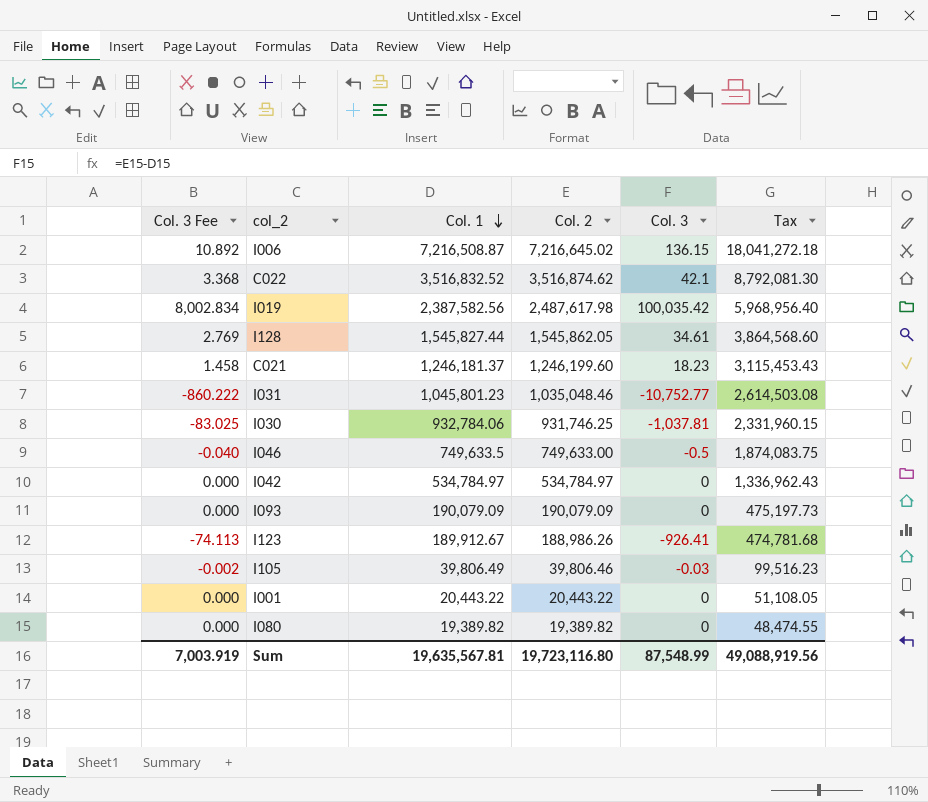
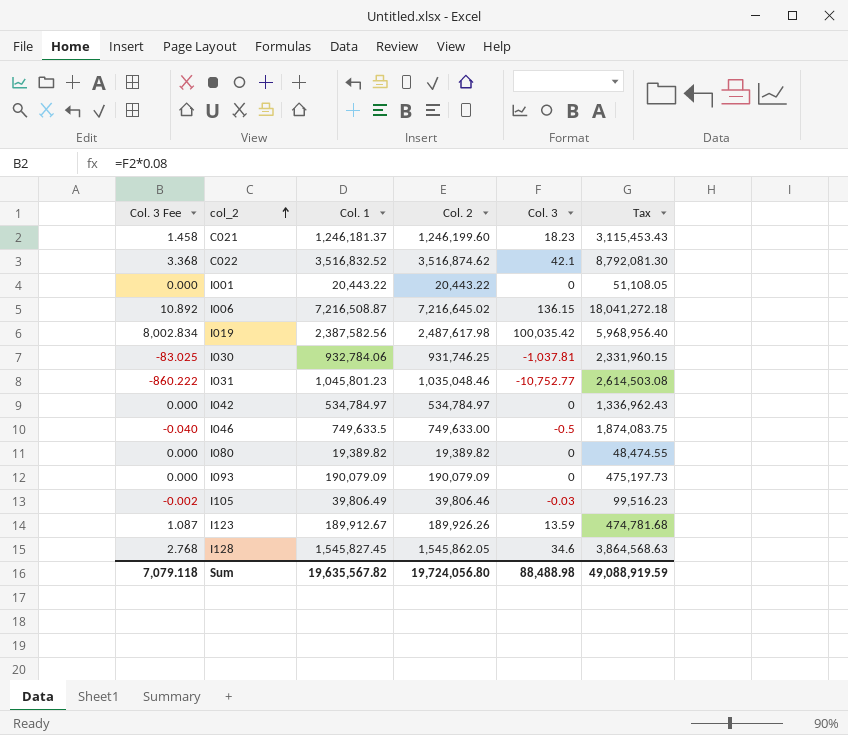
row order: Col. 1 descending -> col_2 ascending
I123 | Col. 3 Fee: -74.113 -> 1.087
I123 | Col. 2: 188,986.26 -> 189,926.26
I123 | Col. 3: -926.41 -> 13.59
I128 | Col. 3 Fee: 2.769 -> 2.768
I128 | Col. 1: 1,545,827.44 -> 1,545,827.45
I128 | Col. 3: 34.61 -> 34.6
I128 | Tax: 3,864,568.60 -> 3,864,568.63
Sum | Col. 3 Fee: 7,003.919 -> 7,079.118
Sum | Col. 1: 19,635,567.81 -> 19,635,567.82
Sum | Col. 2: 19,723,116.80 -> 19,724,056.80
Sum | Col. 3: 87,548.99 -> 88,488.98
Sum | Tax: 49,088,919.56 -> 49,088,919.59

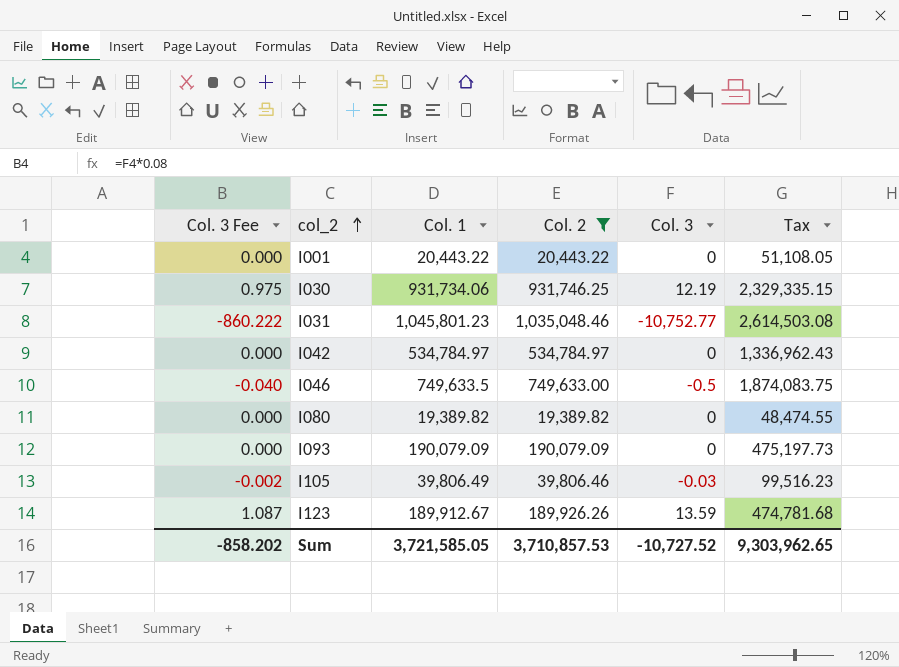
filter: none -> Col. 2 <= 1,035,048.46
I030 | Col. 3 Fee: -83.025 -> 0.975
I030 | Col. 1: 932,784.06 -> 931,734.06
I030 | Col. 3: -1,037.81 -> 12.19
I030 | Tax: 2,331,960.15 -> 2,329,335.15
Sum | Col. 3 Fee: 7,079.118 -> -858.202
Sum | Col. 1: 19,635,567.82 -> 3,721,585.05
Sum | Col. 2: 19,724,056.80 -> 3,710,857.53
Sum | Col. 3: 88,488.98 -> -10,727.52
Sum | Tax: 49,088,919.59 -> 9,303,962.65

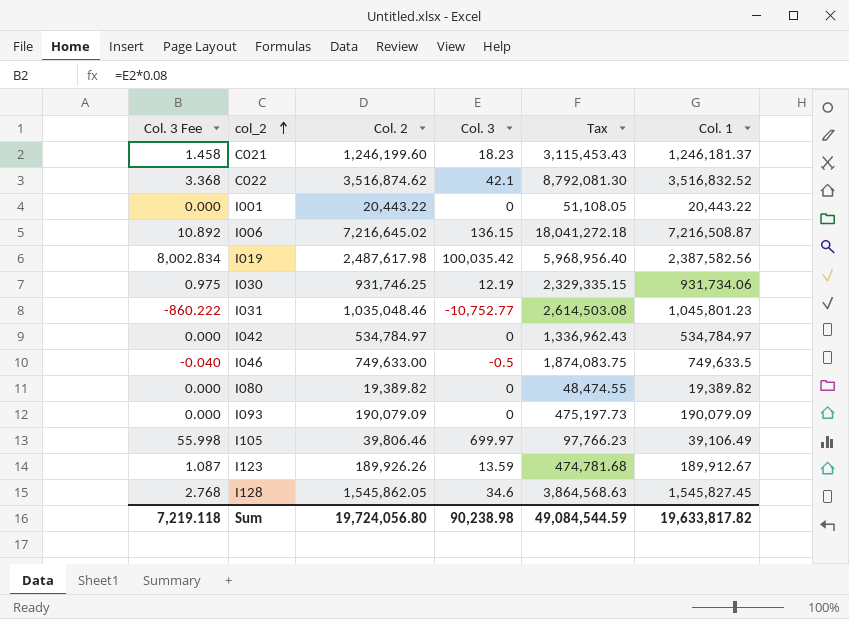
filter: Col. 2 <= 1,035,048.46 -> none
column Col. 1 | position: 3 -> 6
I105 | Col. 3 Fee: -0.002 -> 55.998
I105 | Col. 3: -0.03 -> 699.97
I105 | Tax: 99,516.23 -> 97,766.23
I105 | Col. 1: 39,806.49 -> 39,106.49
Sum | Col. 3 Fee: -858.202 -> 7,219.118
Sum | Col. 2: 3,710,857.53 -> 19,724,056.80
Sum | Col. 3: -10,727.52 -> 90,238.98
Sum | Tax: 9,303,962.65 -> 49,084,544.59
Sum | Col. 1: 3,721,585.05 -> 19,633,817.82

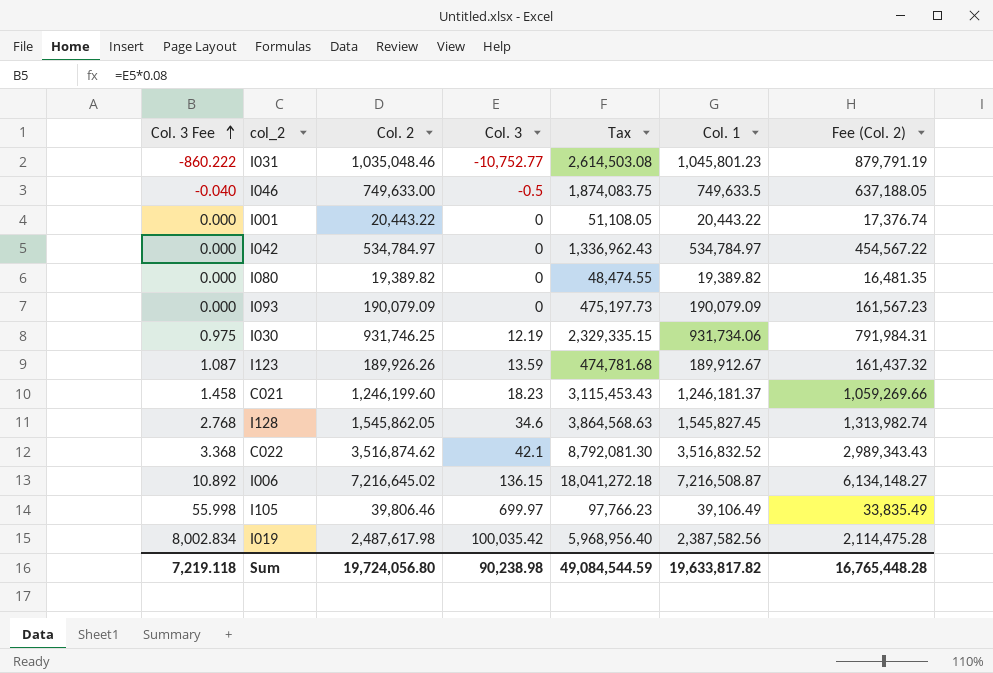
row order: col_2 ascending -> Col. 3 Fee ascending
column Fee (Col. 2) | formula: none -> [Col. 2] * 0.85

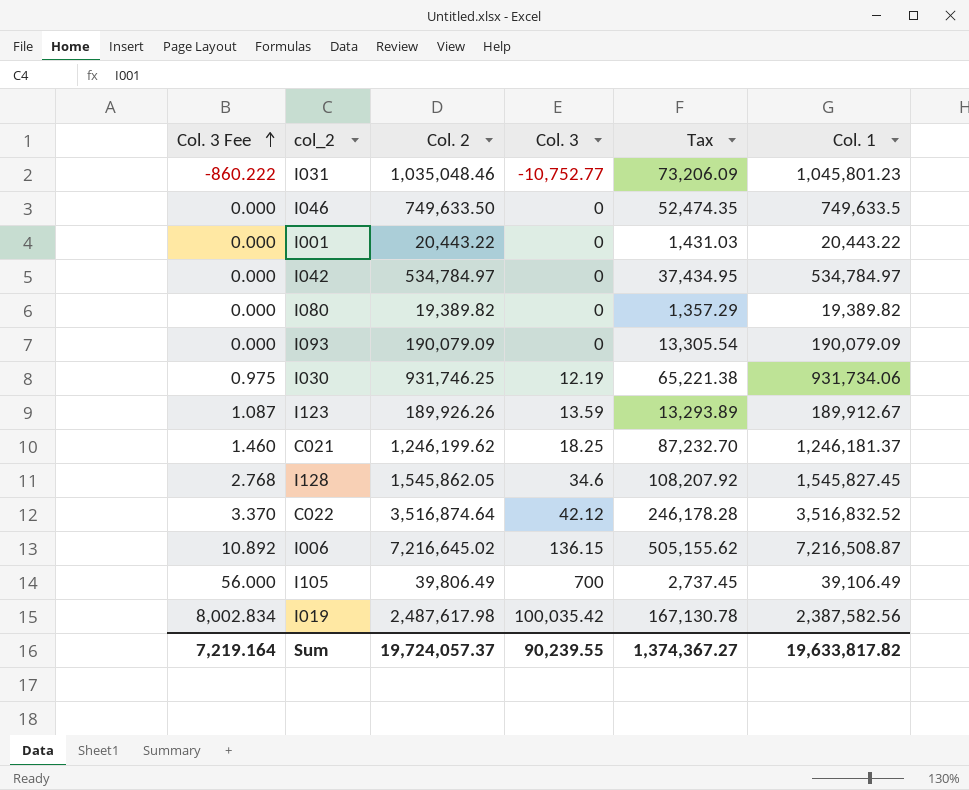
column Fee (Col. 2) | formula: [Col. 2] * 0.85 -> none
column Tax | formula: [Col. 1] * 2.5 -> [Col. 1] * 0.07
I046 | Col. 3 Fee: -0.040 -> 0.000
I046 | Col. 2: 749,633.00 -> 749,633.50
I046 | Col. 3: -0.5 -> 0
C021 | Col. 3 Fee: 1.458 -> 1.460
C021 | Col. 2: 1,246,199.60 -> 1,246,199.62
C021 | Col. 3: 18.23 -> 18.25
C022 | Col. 3 Fee: 3.368 -> 3.370
C022 | Col. 2: 3,516,874.62 -> 3,516,874.64
C022 | Col. 3: 42.1 -> 42.12
I105 | Col. 3 Fee: 55.998 -> 56.000
I105 | Col. 2: 39,806.46 -> 39,806.49
I105 | Col. 3: 699.97 -> 700
Sum | Col. 3 Fee: 7,219.118 -> 7,219.164
Sum | Col. 2: 19,724,056.80 -> 19,724,057.37
Sum | Col. 3: 90,238.98 -> 90,239.55
Sum | Tax: 49,084,544.59 -> 1,374,367.27

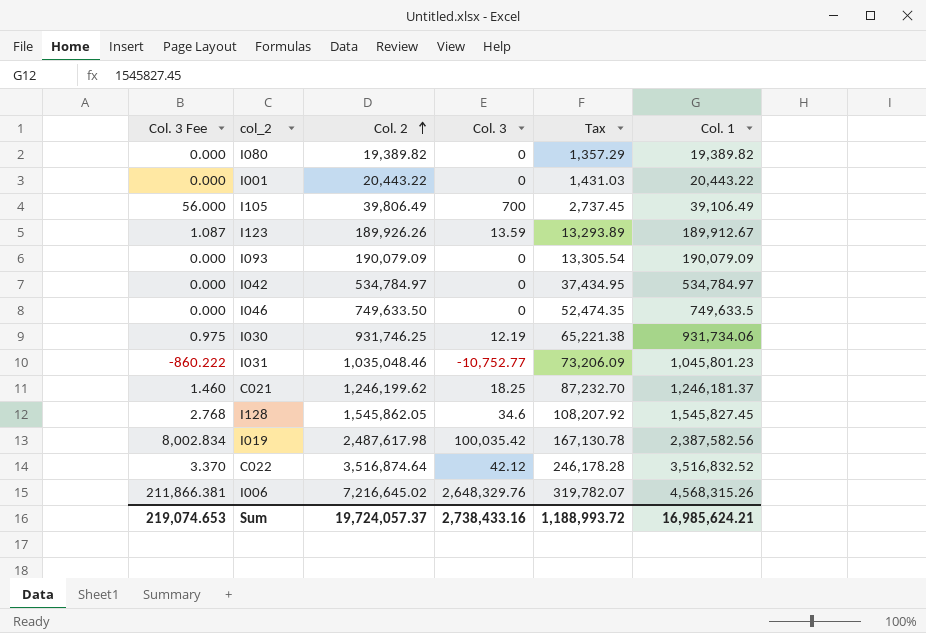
row order: Col. 3 Fee ascending -> Col. 2 ascending
I006 | Col. 3 Fee: 10.892 -> 211,866.381
I006 | Col. 3: 136.15 -> 2,648,329.76
I006 | Tax: 505,155.62 -> 319,782.07
I006 | Col. 1: 7,216,508.87 -> 4,568,315.26
Sum | Col. 3 Fee: 7,219.164 -> 219,074.653
Sum | Col. 3: 90,239.55 -> 2,738,433.16
Sum | Tax: 1,374,367.27 -> 1,188,993.72
Sum | Col. 1: 19,633,817.82 -> 16,985,624.21

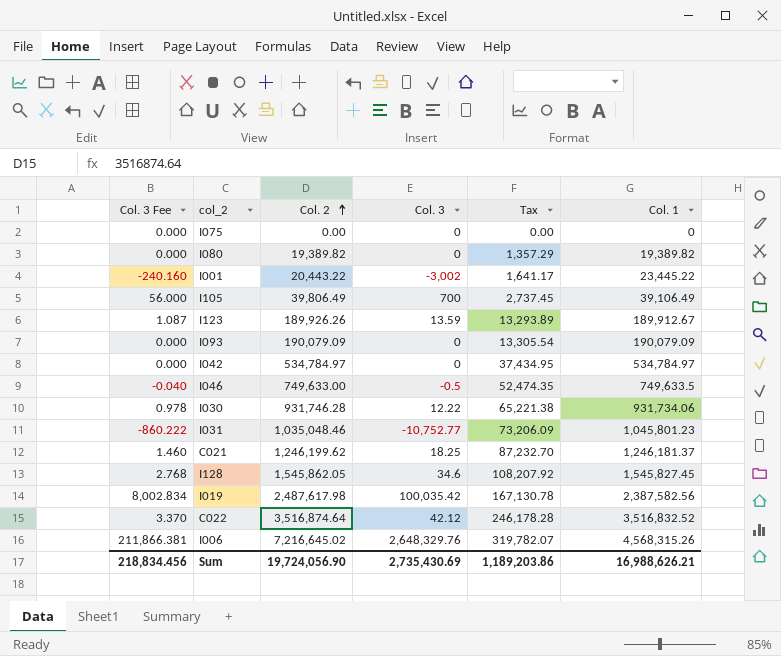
row I075: none -> 0.000 | 0.00 | 0 | 0.00 | 0
I001 | Col. 3 Fee: 0.000 -> -240.160
I001 | Col. 3: 0 -> -3,002
I001 | Tax: 1,431.03 -> 1,641.17
I001 | Col. 1: 20,443.22 -> 23,445.22
I046 | Col. 3 Fee: 0.000 -> -0.040
I046 | Col. 2: 749,633.50 -> 749,633.00
I046 | Col. 3: 0 -> -0.5
I030 | Col. 3 Fee: 0.975 -> 0.978
I030 | Col. 2: 931,746.25 -> 931,746.28
I030 | Col. 3: 12.19 -> 12.22
Sum | Col. 3 Fee: 219,074.653 -> 218,834.456
Sum | Col. 2: 19,724,057.37 -> 19,724,056.90
Sum | Col. 3: 2,738,433.16 -> 2,735,430.69
Sum | Tax: 1,188,993.72 -> 1,189,203.86
Sum | Col. 1: 16,985,624.21 -> 16,988,626.21

